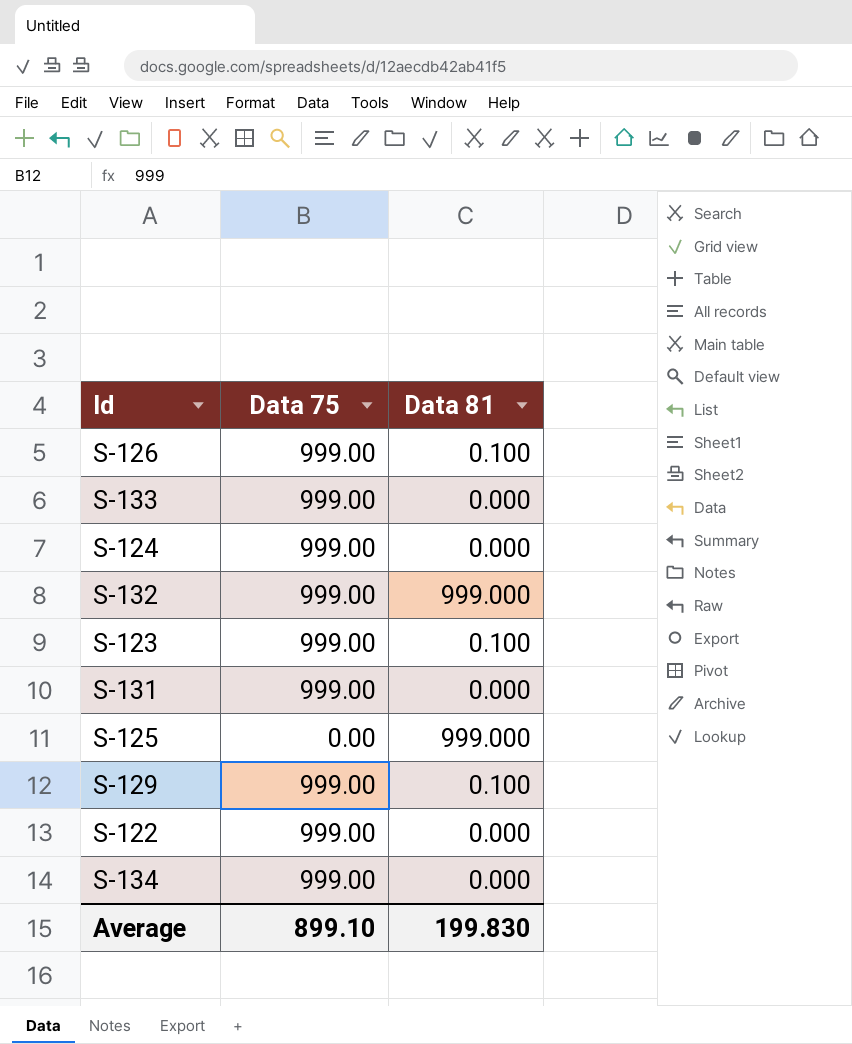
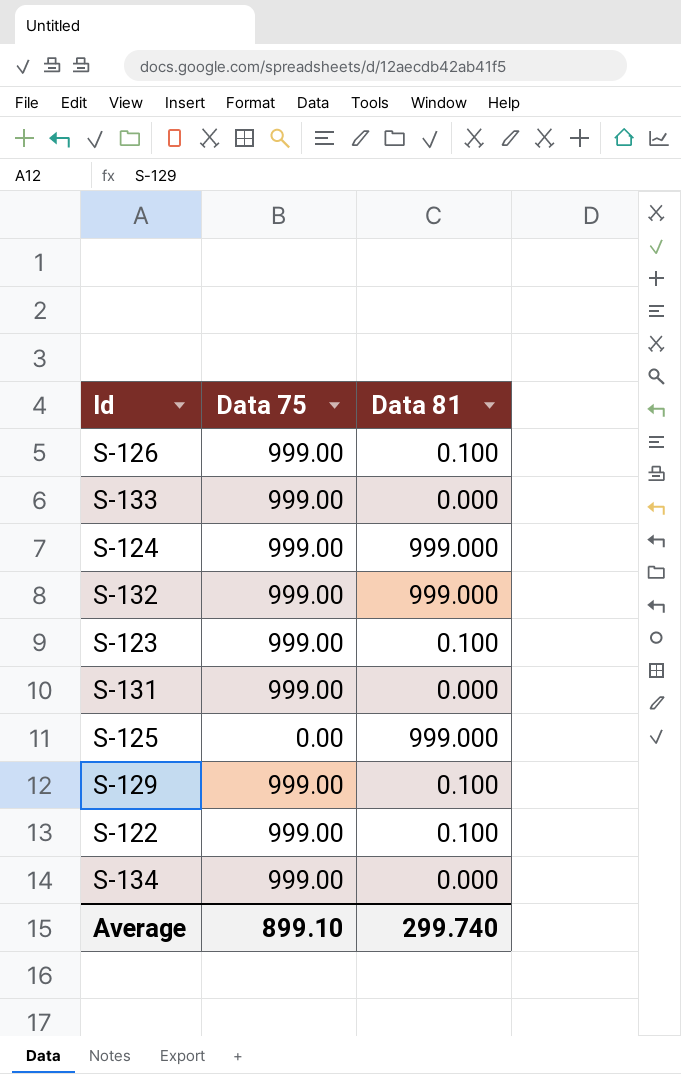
S-124 | Data 81: 0.000 -> 999.000
S-122 | Data 81: 0.000 -> 0.100
Average | Data 81: 199.830 -> 299.740

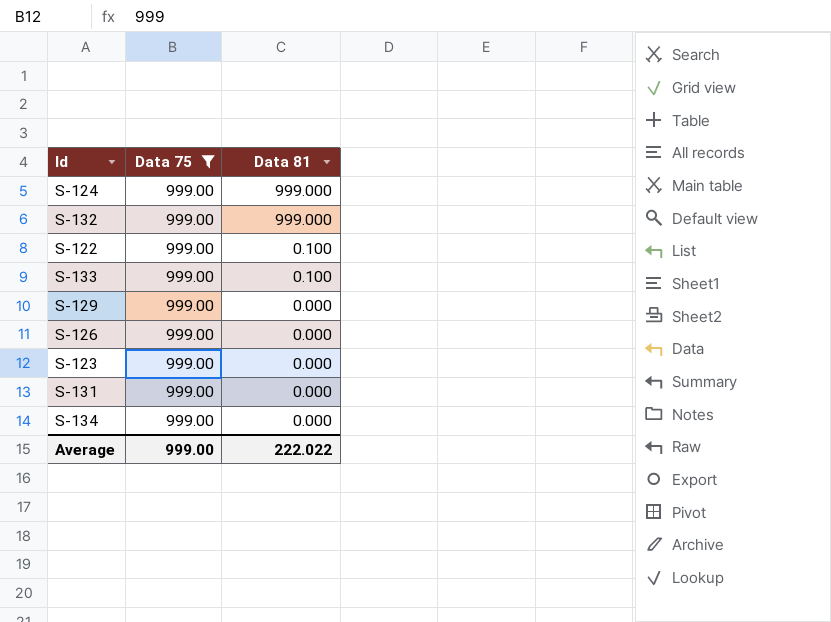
filter: none -> Data 75 = 999.00
row order: none -> Data 81 descending
S-133 | Data 81: 0.000 -> 0.100
S-129 | Data 81: 0.100 -> 0.000
S-126 | Data 81: 0.100 -> 0.000
S-123 | Data 81: 0.100 -> 0.000
Average | Data 75: 899.10 -> 999.00
Average | Data 81: 299.740 -> 222.022

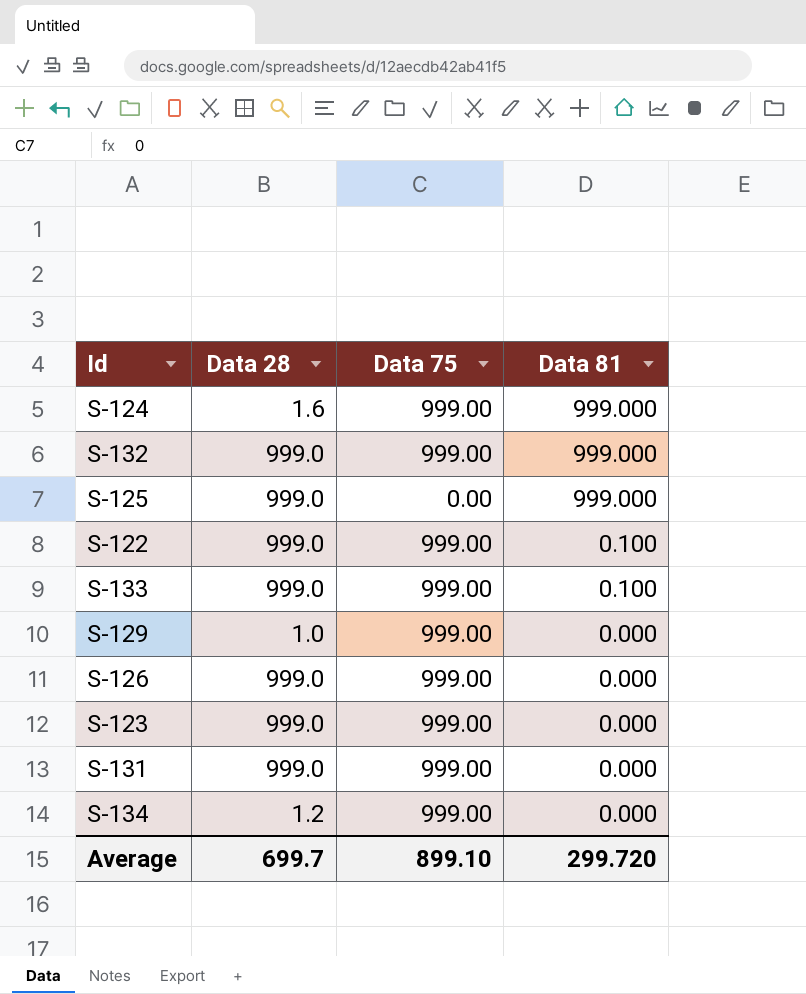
filter: Data 75 = 999.00 -> none
column Data 28 | position: none -> 2
Average | Data 75: 999.00 -> 899.10
Average | Data 81: 222.022 -> 299.720

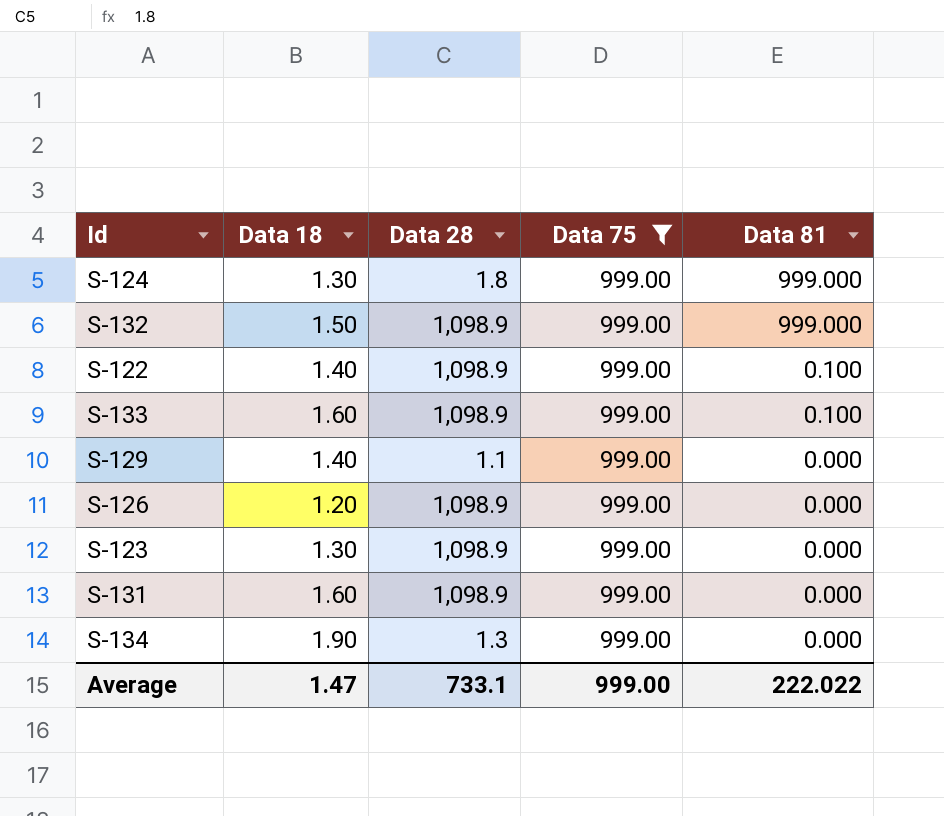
filter: none -> Data 75 = 999.00
column Data 18 | position: none -> 2
S-124 | Data 28: 1.6 -> 1.8
S-132 | Data 28: 999.0 -> 1,098.9
S-122 | Data 28: 999.0 -> 1,098.9
S-133 | Data 28: 999.0 -> 1,098.9
S-129 | Data 28: 1.0 -> 1.1
S-126 | Data 28: 999.0 -> 1,098.9
S-123 | Data 28: 999.0 -> 1,098.9
S-131 | Data 28: 999.0 -> 1,098.9
S-134 | Data 28: 1.2 -> 1.3
Average | Data 28: 699.7 -> 733.1
Average | Data 75: 899.10 -> 999.00
Average | Data 81: 299.720 -> 222.022

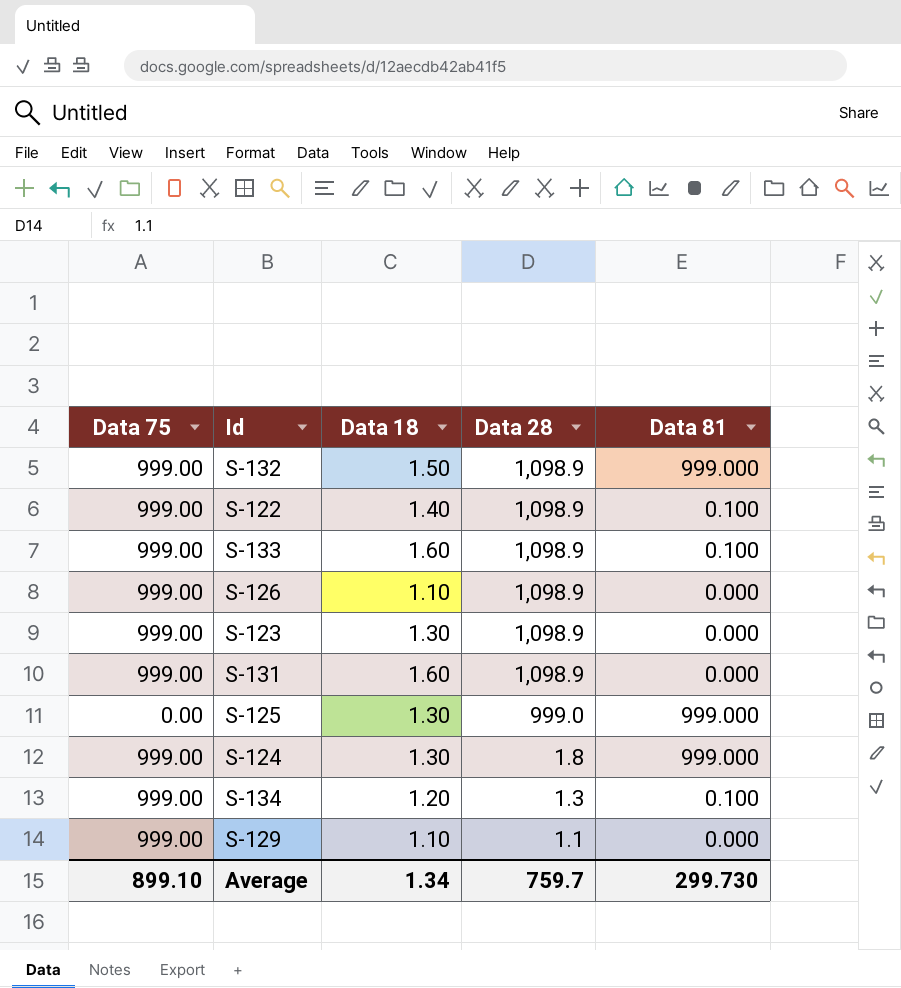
filter: Data 75 = 999.00 -> none
row order: Data 81 descending -> Data 28 descending
column Data 75 | position: 4 -> 1
S-126 | Data 18: 1.20 -> 1.10
S-134 | Data 18: 1.90 -> 1.20
S-134 | Data 81: 0.000 -> 0.100
S-129 | Data 18: 1.40 -> 1.10
Average | Data 75: 999.00 -> 899.10
Average | Data 18: 1.47 -> 1.34
Average | Data 28: 733.1 -> 759.7
Average | Data 81: 222.022 -> 299.730

